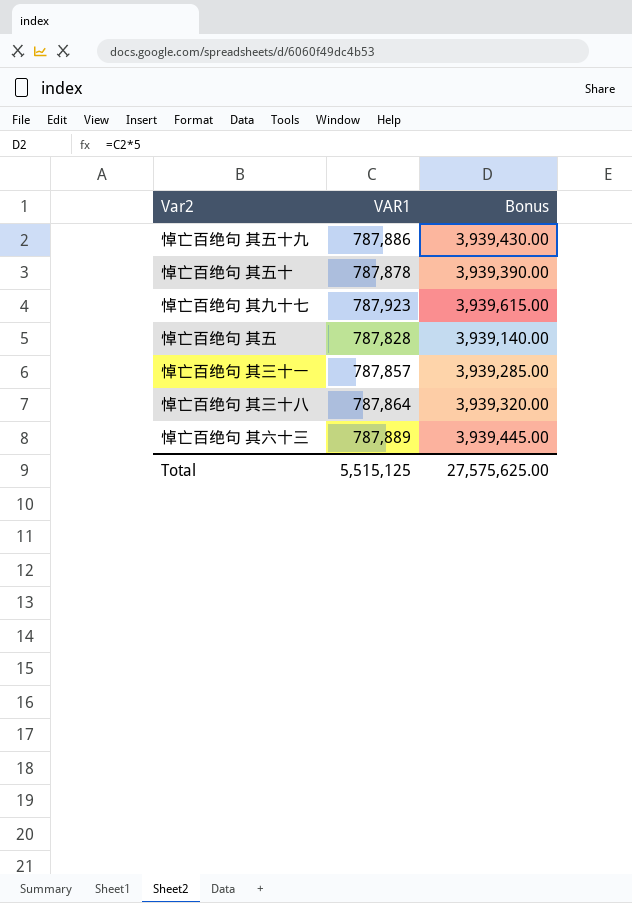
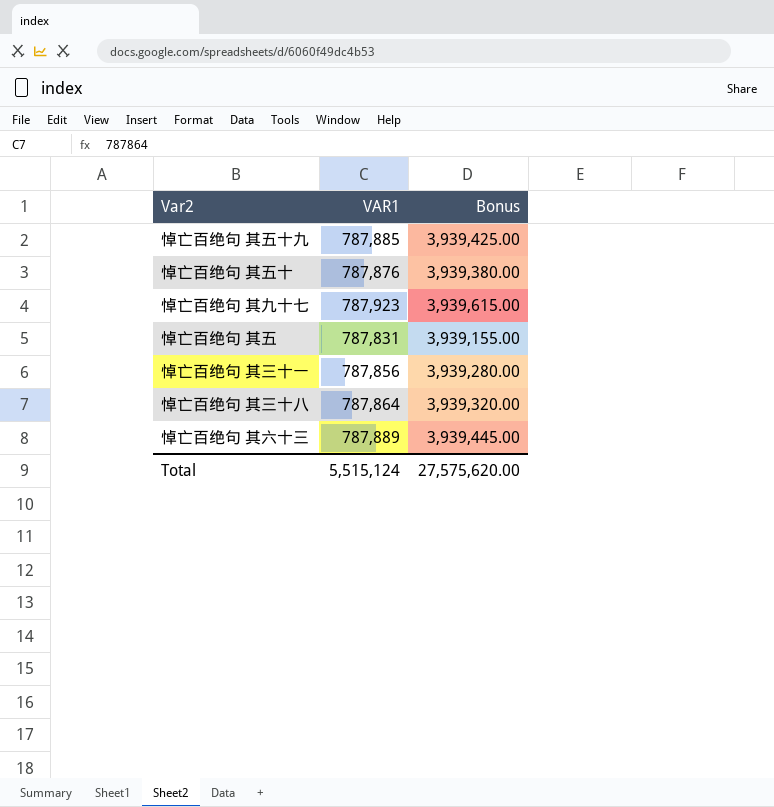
悼亡百绝句 其五十九 | VAR1: 787,886 -> 787,885
悼亡百绝句 其五十九 | Bonus: 3,939,430.00 -> 3,939,425.00
悼亡百绝句 其五十 | VAR1: 787,878 -> 787,876
悼亡百绝句 其五十 | Bonus: 3,939,390.00 -> 3,939,380.00
悼亡百绝句 其五 | VAR1: 787,828 -> 787,831
悼亡百绝句 其五 | Bonus: 3,939,140.00 -> 3,939,155.00
悼亡百绝句 其三十一 | VAR1: 787,857 -> 787,856
悼亡百绝句 其三十一 | Bonus: 3,939,285.00 -> 3,939,280.00
Total | VAR1: 5,515,125 -> 5,515,124
Total | Bonus: 27,575,625.00 -> 27,575,620.00

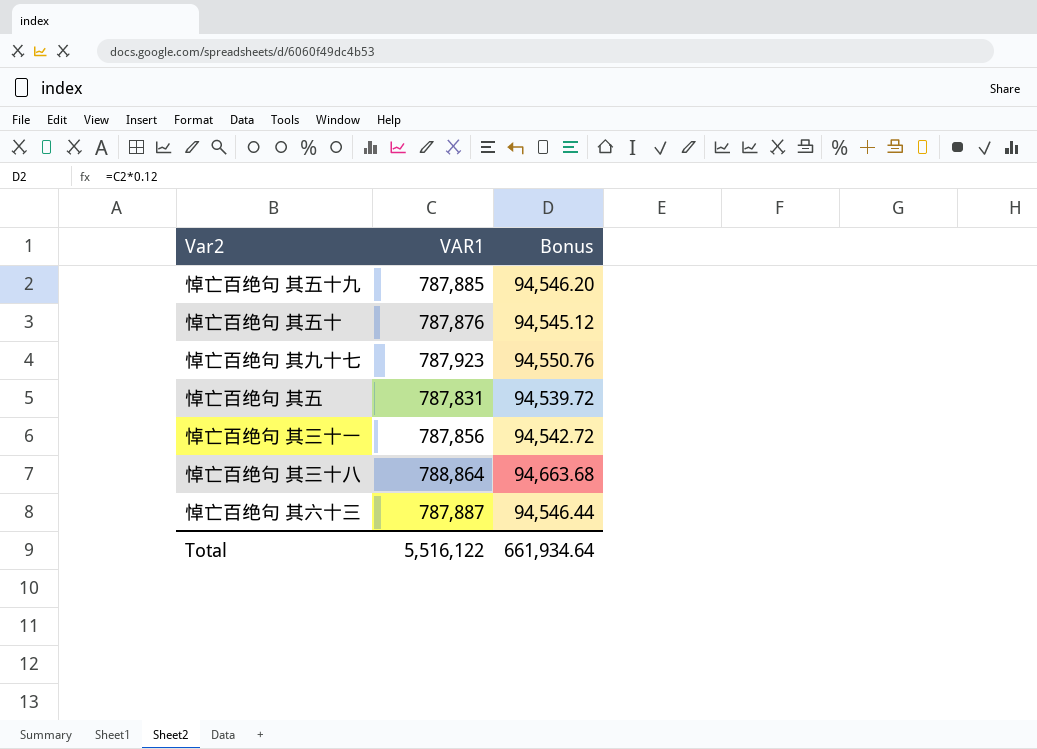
column Bonus | formula: [VAR1] * 5 -> [VAR1] * 0.12
悼亡百绝句 其三十八 | VAR1: 787,864 -> 788,864
悼亡百绝句 其六十三 | VAR1: 787,889 -> 787,887
Total | VAR1: 5,515,124 -> 5,516,122
Total | Bonus: 27,575,620.00 -> 661,934.64

